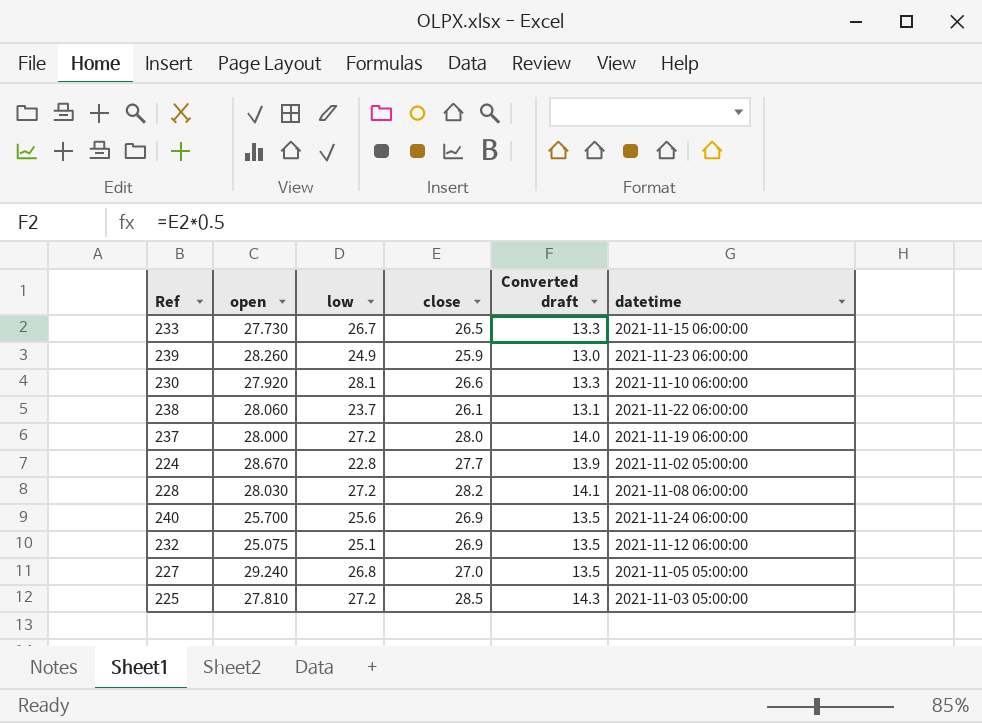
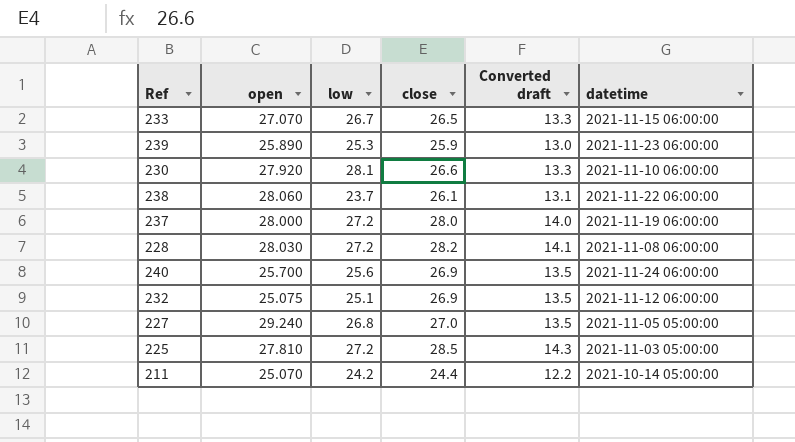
row 224: 28.670 | 22.8 | 27.7 | 13.9 | 2021-11-02 05:00:00 -> none
233 | open: 27.730 -> 27.070
239 | open: 28.260 -> 25.890
239 | low: 24.9 -> 25.3
row 211: none -> 25.070 | 24.2 | 24.4 | 12.2 | 2021-10-14 05:00:00

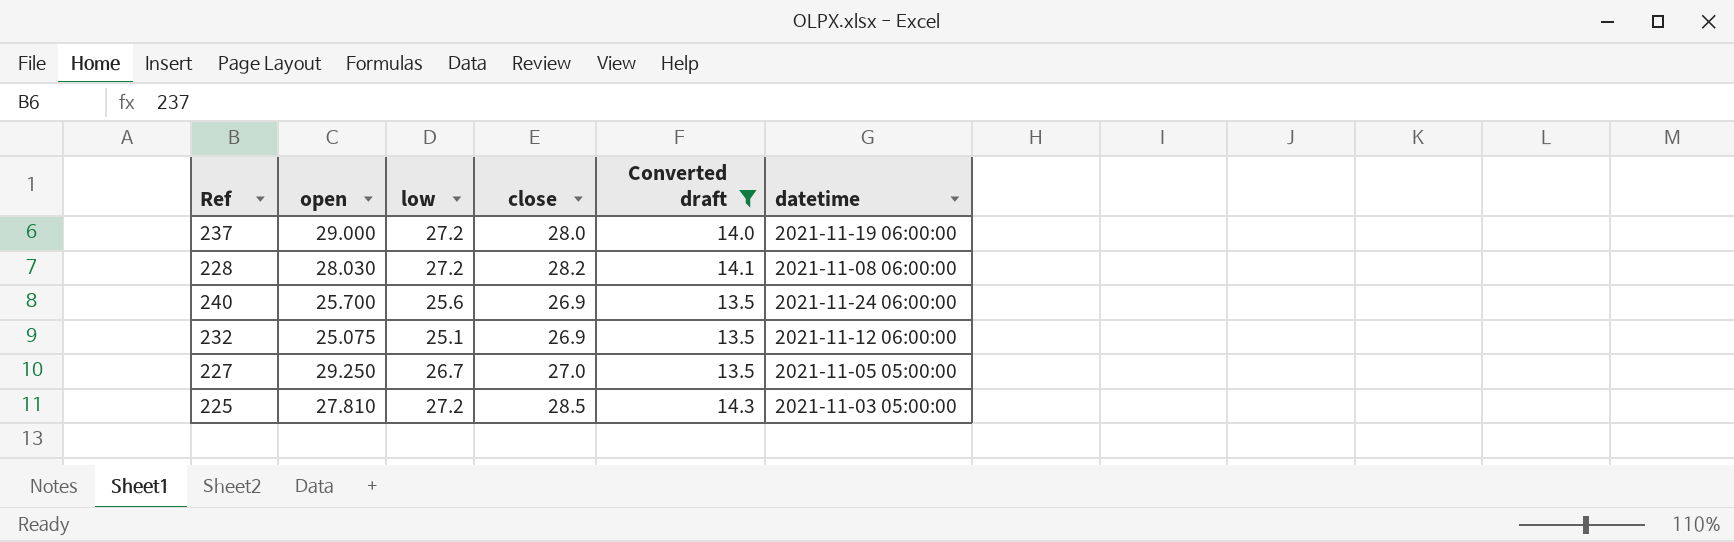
filter: none -> Converted draft >= 13.5
237 | open: 28.000 -> 29.000
227 | open: 29.240 -> 29.250
227 | low: 26.8 -> 26.7

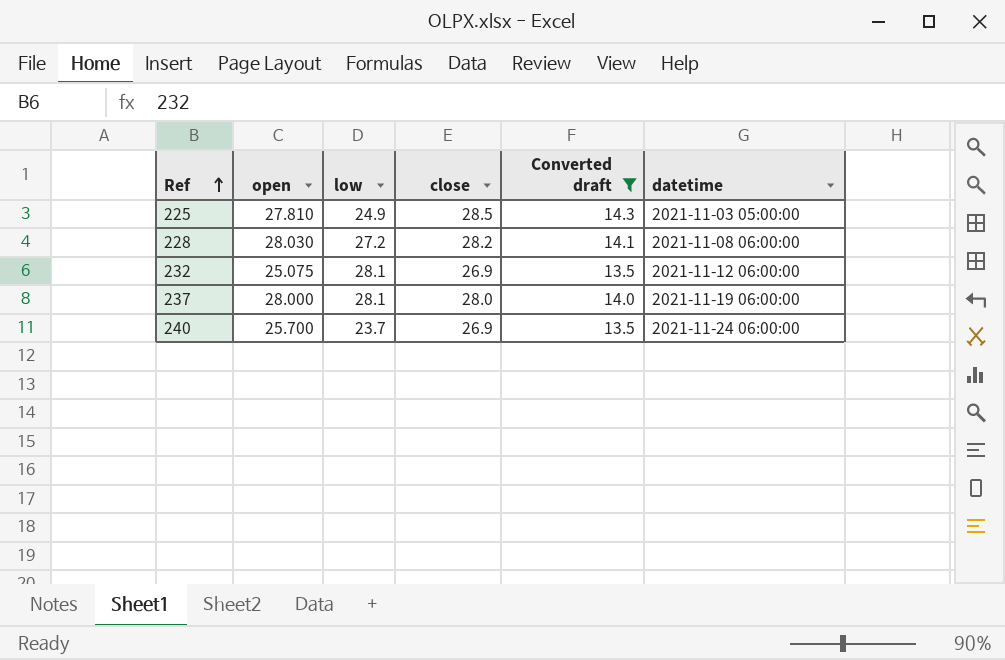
row order: none -> Ref ascending
row 227: 29.250 | 26.7 | 27.0 | 13.5 | 2021-11-05 05:00:00 -> none
225 | low: 27.2 -> 24.9
232 | low: 25.1 -> 28.1
237 | open: 29.000 -> 28.000
237 | low: 27.2 -> 28.1
240 | low: 25.6 -> 23.7

